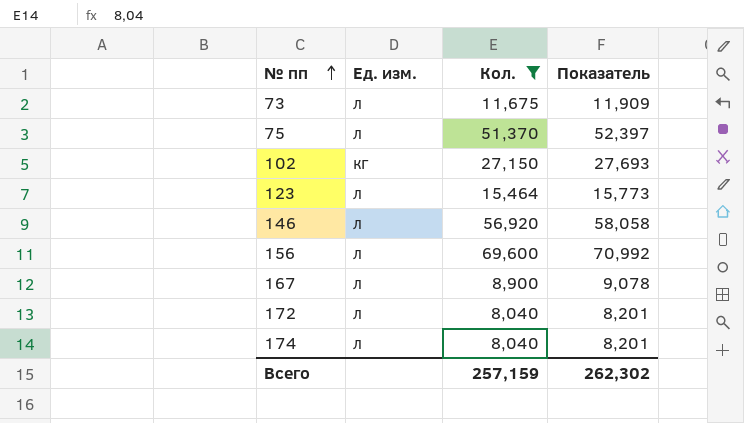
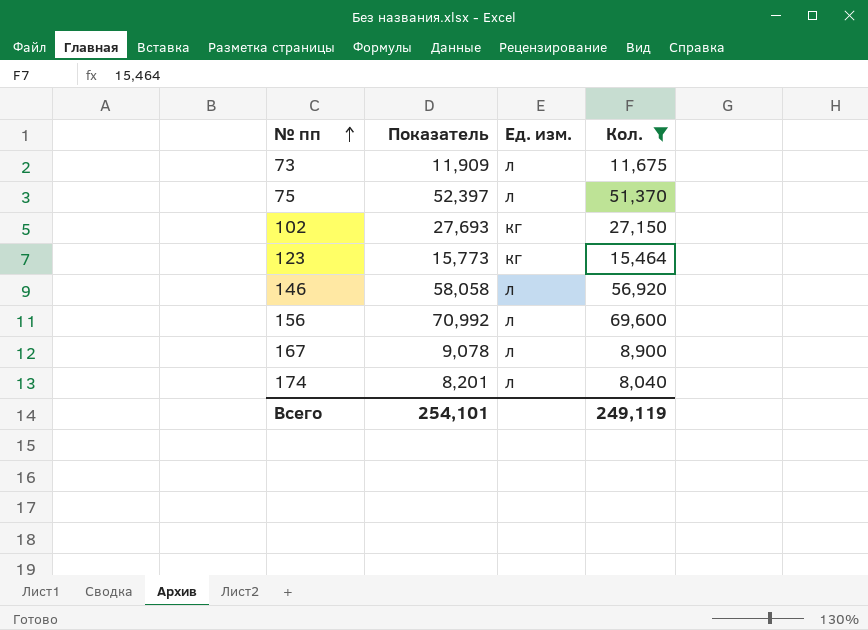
column Показатель | position: 4 -> 2
row 172: л | 8,040 | 8,201 -> none
123 | Ед. изм.: л -> кг
Всего | Показатель: 262,302 -> 254,101
Всего | Кол.: 257,159 -> 249,119

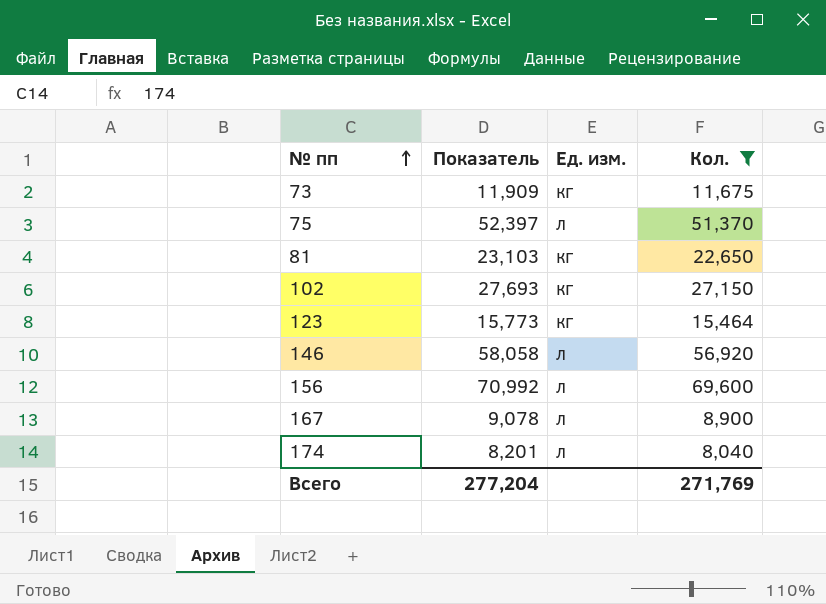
73 | Ед. изм.: л -> кг
row 81: none -> 23,103 | кг | 22,650
Всего | Показатель: 254,101 -> 277,204
Всего | Кол.: 249,119 -> 271,769

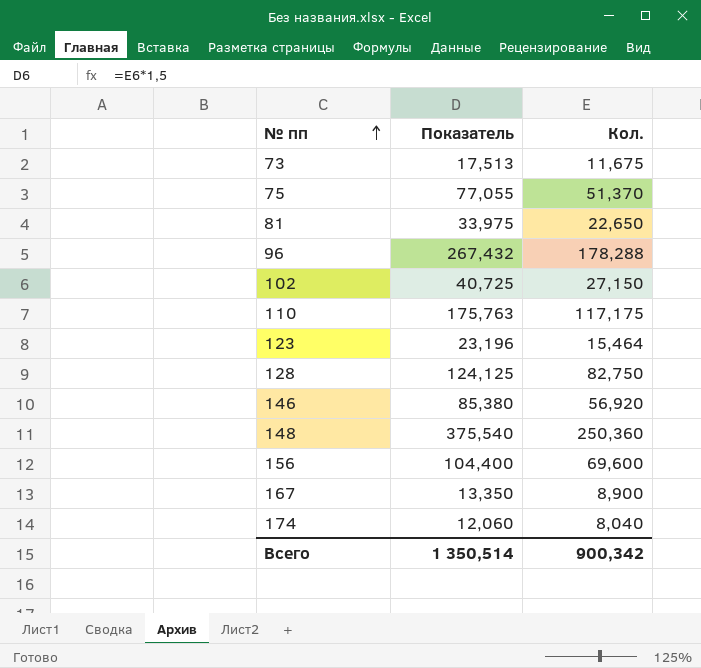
filter: Кол. <= 69,600 -> none
column Ед. изм. | position: 3 -> none
column Показатель | formula: [Кол.] * 1,02 -> [Кол.] * 1,5
Всего | Показатель: 277,204 -> 1 350,514
Всего | Кол.: 271,769 -> 900,342

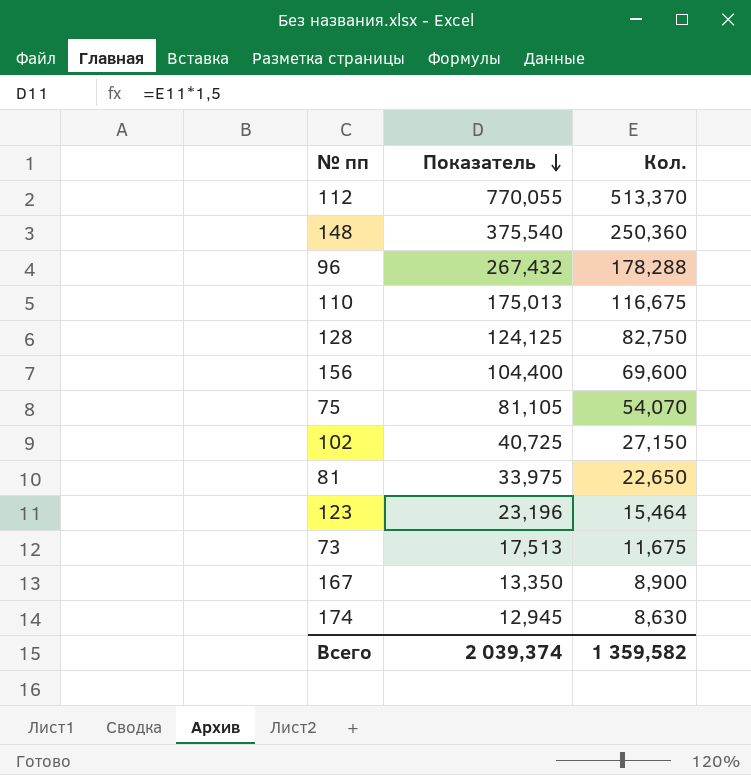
row order: № пп ascending -> Показатель descending
row 146: 85,380 | 56,920 -> none
row 112: none -> 770,055 | 513,370
110 | Показатель: 175,763 -> 175,013
110 | Кол.: 117,175 -> 116,675
75 | Показатель: 77,055 -> 81,105
75 | Кол.: 51,370 -> 54,070
174 | Показатель: 12,060 -> 12,945
174 | Кол.: 8,040 -> 8,630
Всего | Показатель: 1 350,514 -> 2 039,374
Всего | Кол.: 900,342 -> 1 359,582

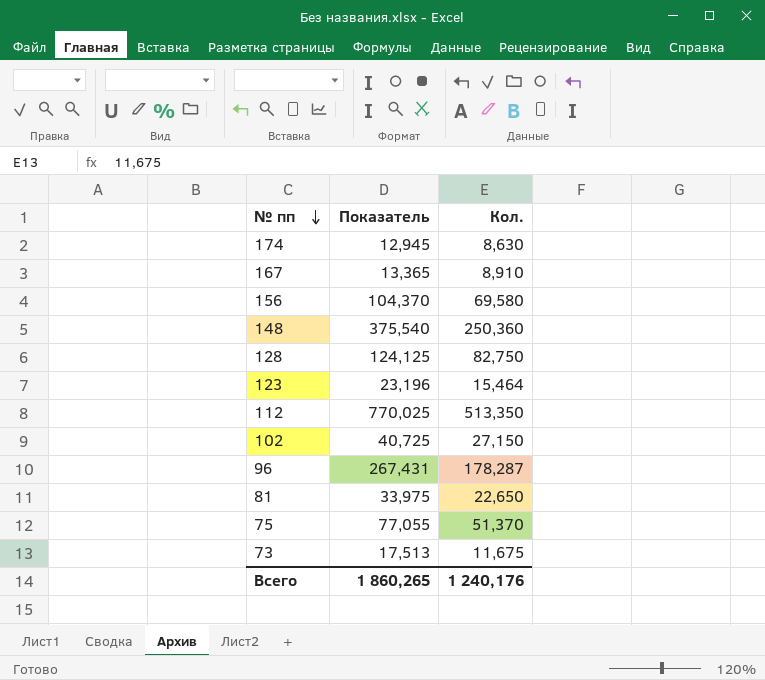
row order: Показатель descending -> № пп descending
row 110: 175,013 | 116,675 -> none
167 | Показатель: 13,350 -> 13,365
167 | Кол.: 8,900 -> 8,910
156 | Показатель: 104,400 -> 104,370
156 | Кол.: 69,600 -> 69,580
112 | Показатель: 770,055 -> 770,025
112 | Кол.: 513,370 -> 513,350
96 | Показатель: 267,432 -> 267,431
96 | Кол.: 178,288 -> 178,287
75 | Показатель: 81,105 -> 77,055
75 | Кол.: 54,070 -> 51,370
Всего | Показатель: 2 039,374 -> 1 860,265
Всего | Кол.: 1 359,582 -> 1 240,176

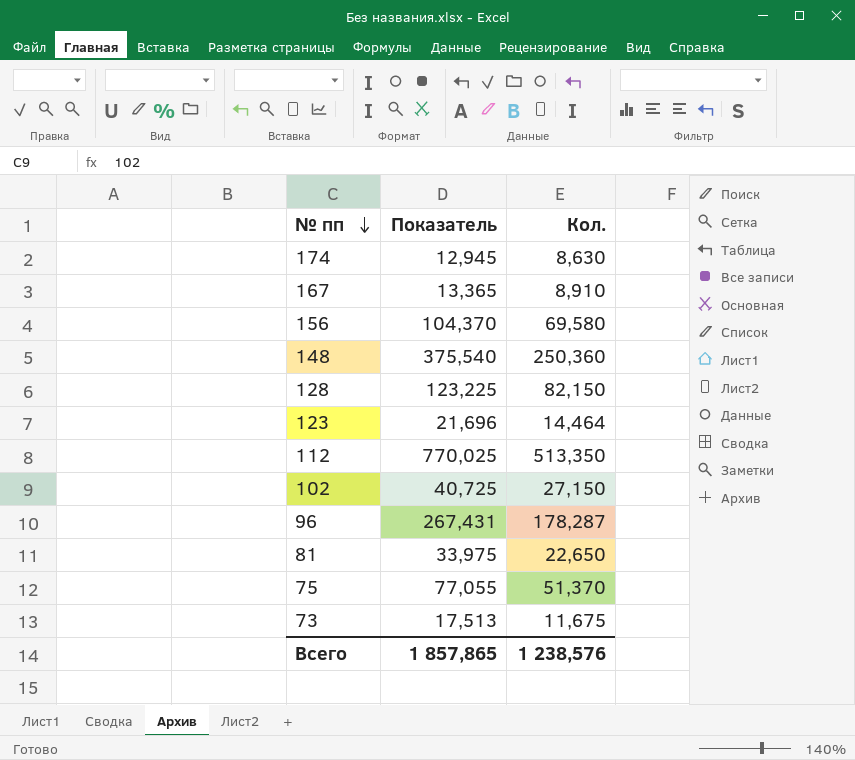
128 | Показатель: 124,125 -> 123,225
128 | Кол.: 82,750 -> 82,150
123 | Показатель: 23,196 -> 21,696
123 | Кол.: 15,464 -> 14,464
Всего | Показатель: 1 860,265 -> 1 857,865
Всего | Кол.: 1 240,176 -> 1 238,576

